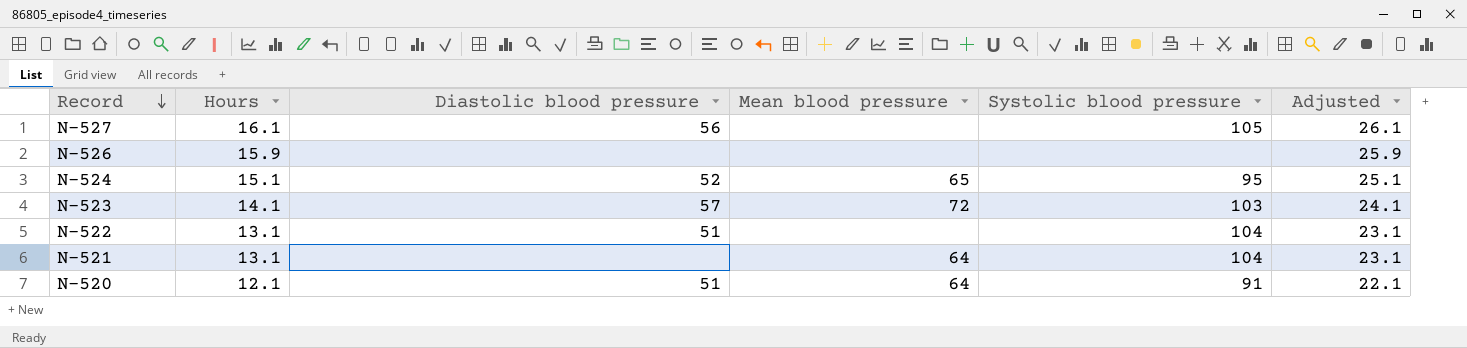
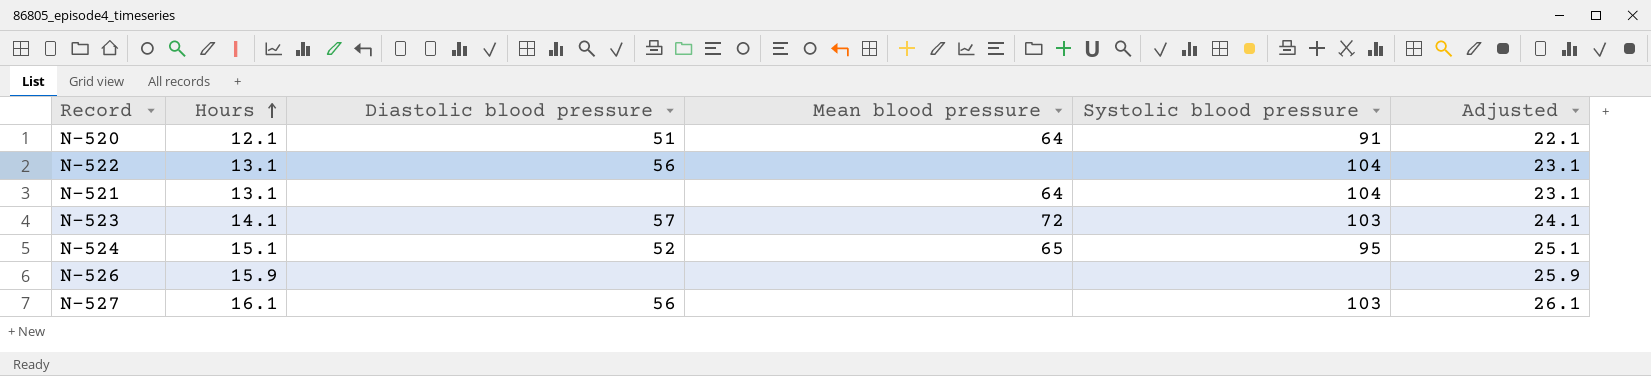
row order: Record descending -> Hours ascending
N-522 | Diastolic blood pressure: 51 -> 56
N-527 | Systolic blood pressure: 105 -> 103

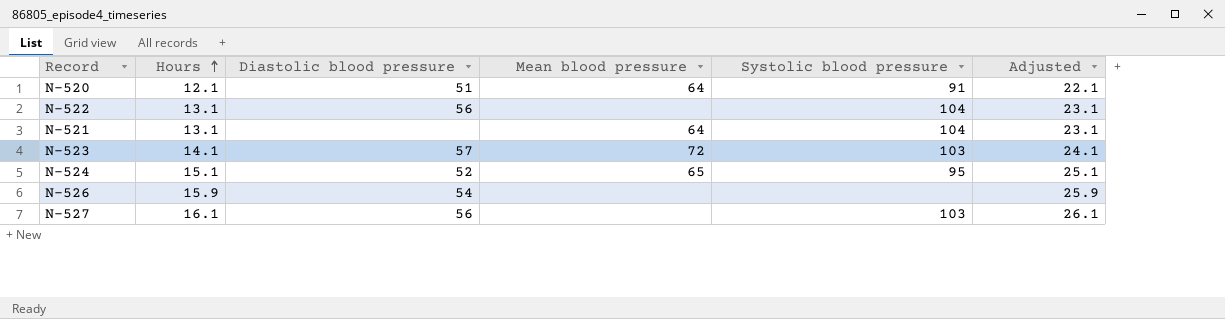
N-526 | Diastolic blood pressure: none -> 54

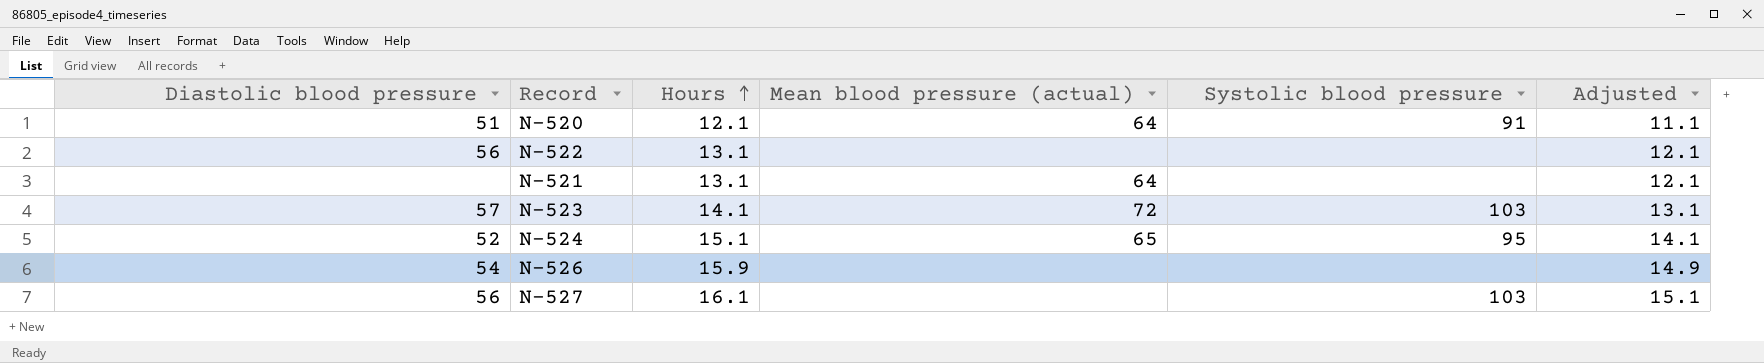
column Diastolic blood pressure | position: 3 -> 1
column name: Mean blood pressure -> Mean blood pressure (actual)
column Adjusted | formula: [Hours] + 10 -> [Hours] - 1
N-522 | Systolic blood pressure: 104 -> none
N-521 | Systolic blood pressure: 104 -> none

